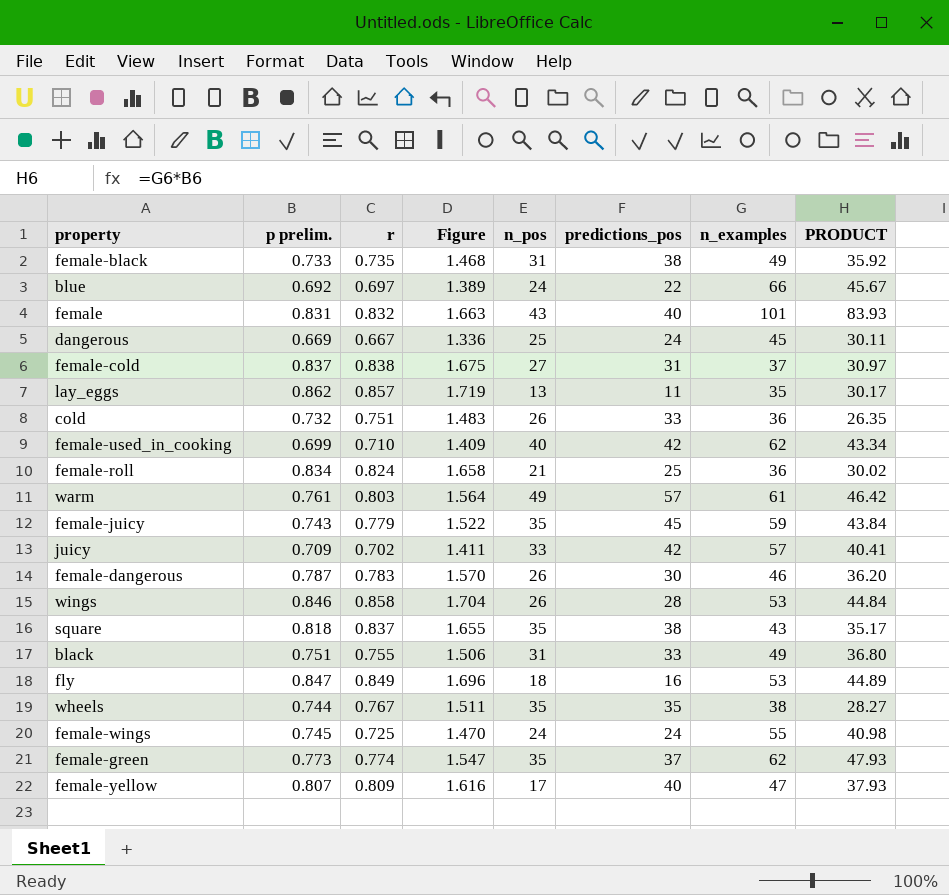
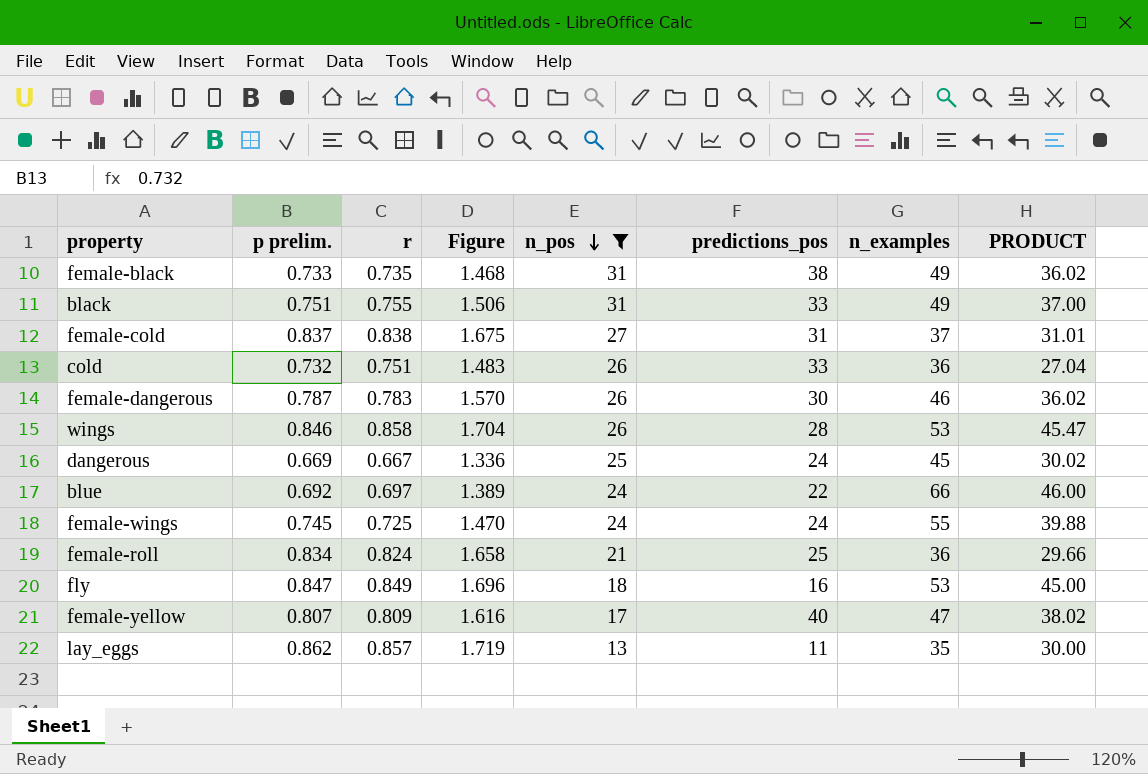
filter: none -> n_pos <= 31
row order: none -> n_pos descending
column PRODUCT | formula: [p prelim.] * [n_examples] -> [r] * [n_examples]

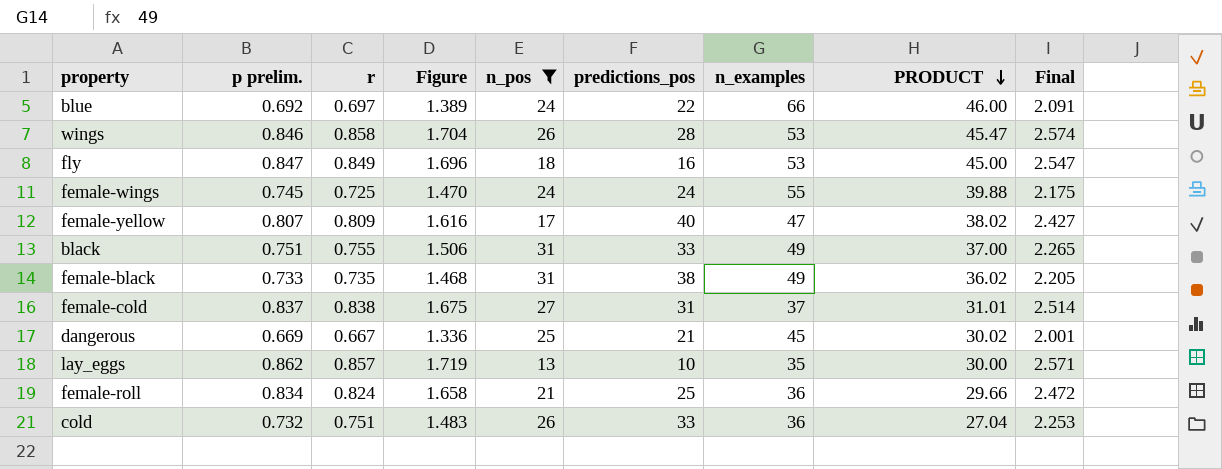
row order: n_pos descending -> PRODUCT descending
column Final | formula: none -> [r] * 3
row female-dangerous: 0.787 | 0.783 | 1.570 | 26 | 30 | 46 | 36.02 -> none
dangerous | predictions_pos: 24 -> 21
lay_eggs | predictions_pos: 11 -> 10

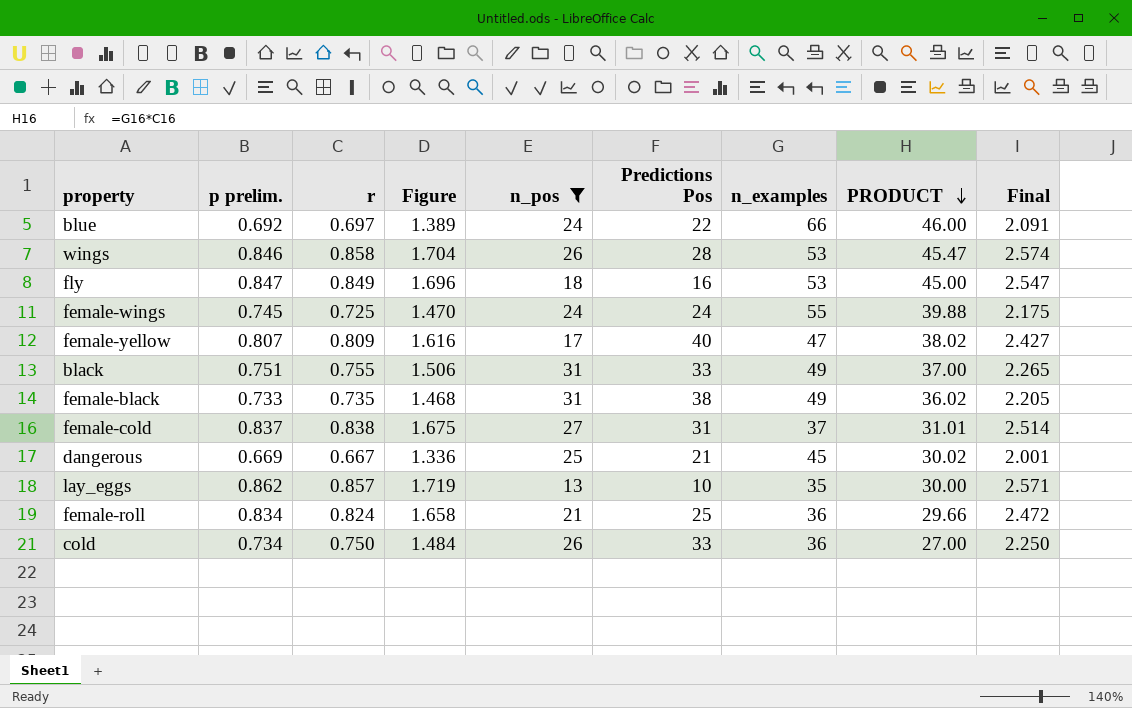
column name: predictions_pos -> Predictions Pos
cold | p prelim.: 0.732 -> 0.734
cold | r: 0.751 -> 0.750
cold | Figure: 1.483 -> 1.484
cold | PRODUCT: 27.04 -> 27.00
cold | Final: 2.253 -> 2.250

